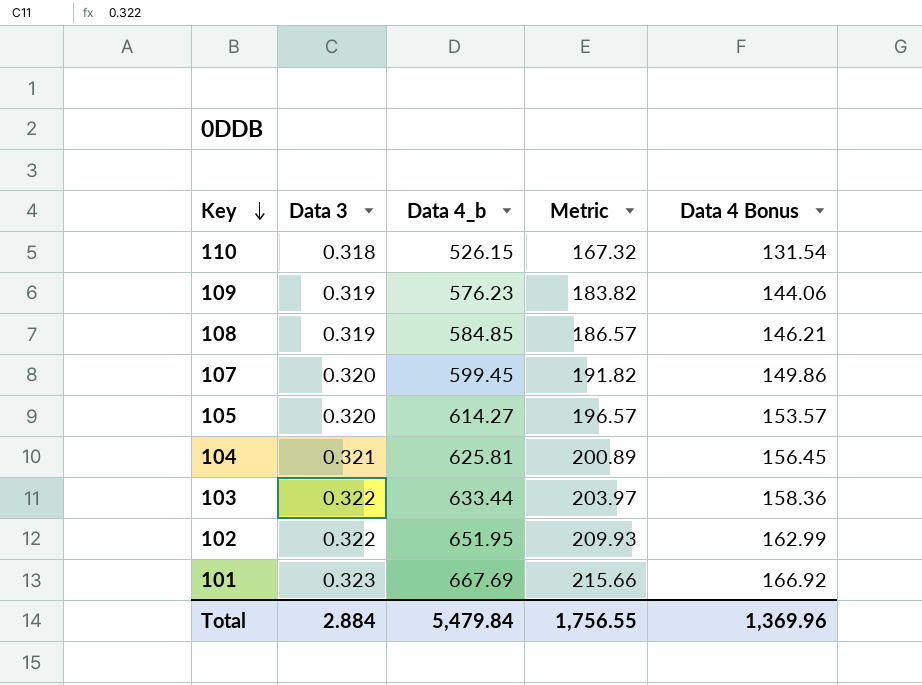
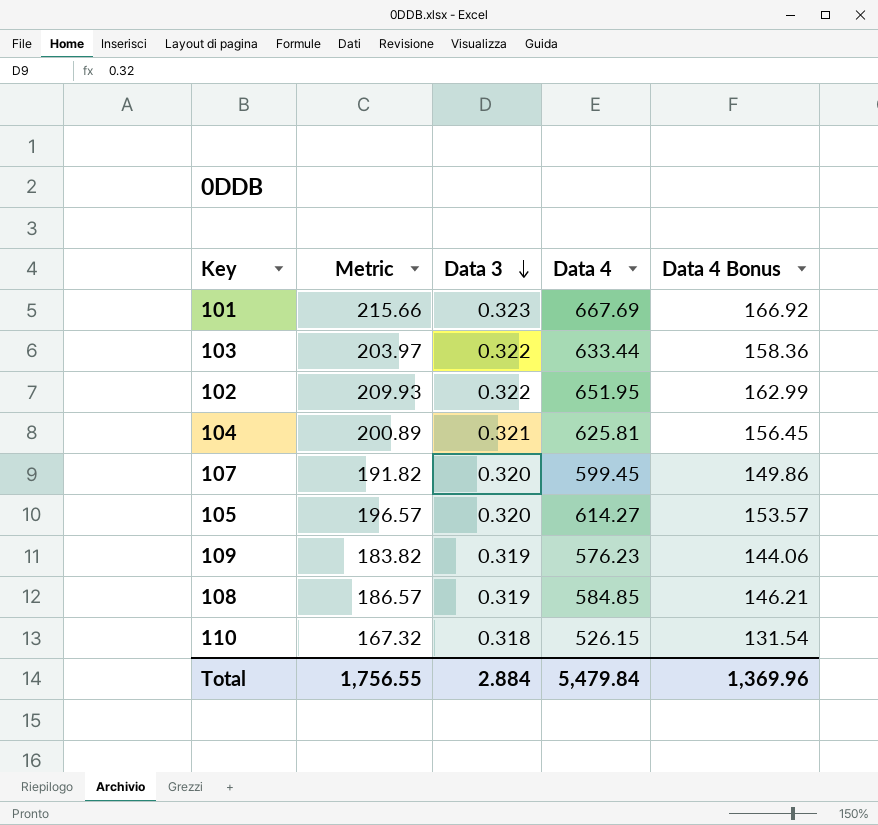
row order: Key descending -> Data 3 descending
column Metric | position: 4 -> 2
column name: Data 4_b -> Data 4

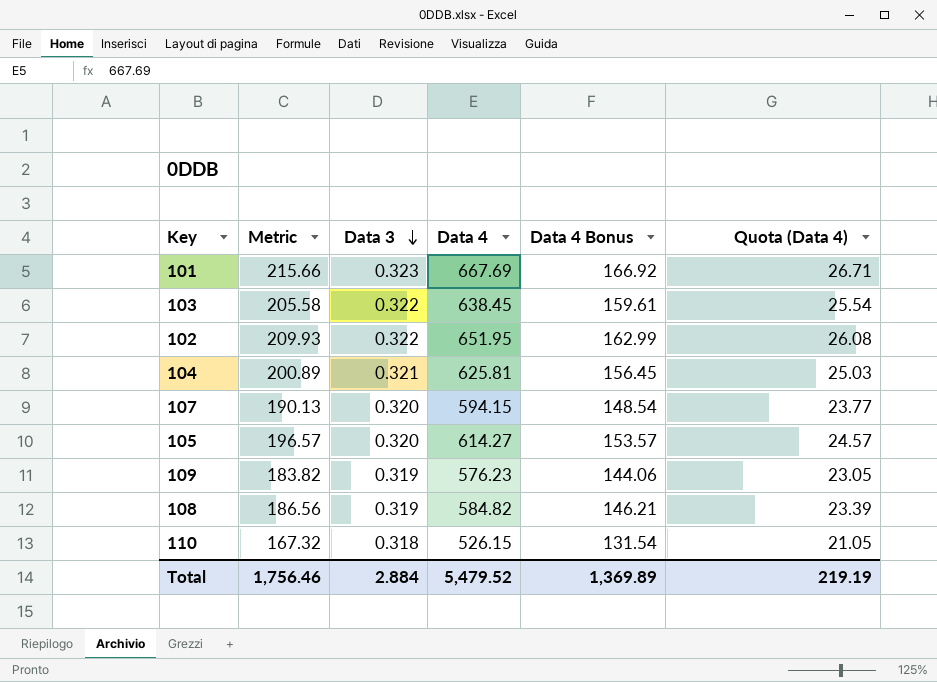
column Quota (Data 4) | formula: none -> [Data 4] * 0.04
103 | Metric: 203.97 -> 205.58
103 | Data 4: 633.44 -> 638.45
103 | Data 4 Bonus: 158.36 -> 159.61
107 | Metric: 191.82 -> 190.13
107 | Data 4: 599.45 -> 594.15
107 | Data 4 Bonus: 149.86 -> 148.54
108 | Metric: 186.57 -> 186.56
108 | Data 4: 584.85 -> 584.82
Total | Metric: 1,756.55 -> 1,756.46
Total | Data 4: 5,479.84 -> 5,479.52
Total | Data 4 Bonus: 1,369.96 -> 1,369.89

